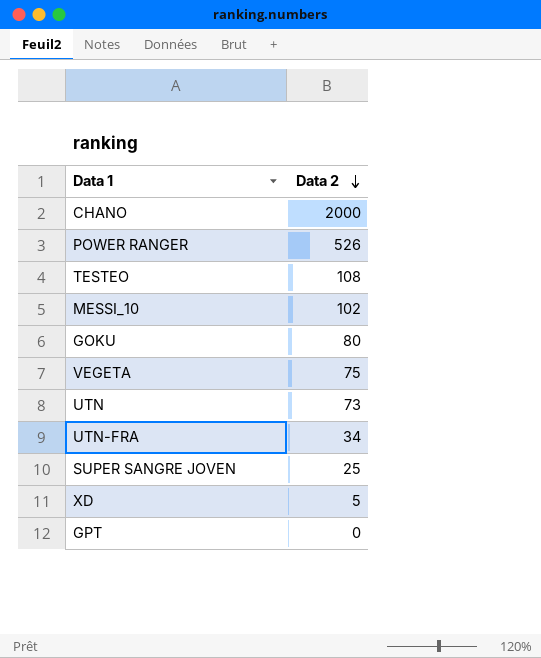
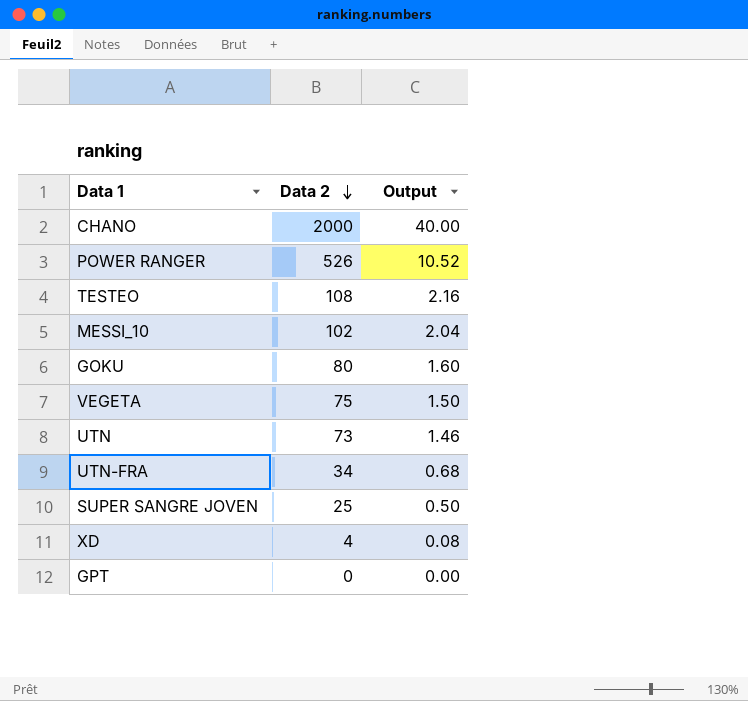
column Output | formula: none -> [Data 2] * 0.02
XD | Data 2: 5 -> 4

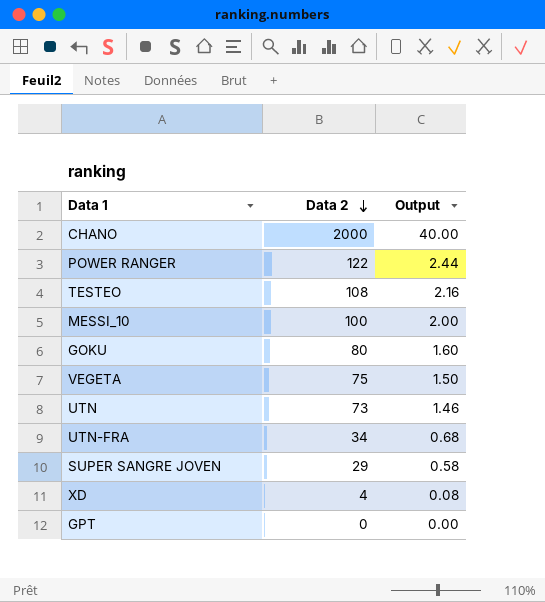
POWER RANGER | Data 2: 526 -> 122
POWER RANGER | Output: 10.52 -> 2.44
MESSI_10 | Data 2: 102 -> 100
MESSI_10 | Output: 2.04 -> 2.00
SUPER SANGRE JOVEN | Data 2: 25 -> 29
SUPER SANGRE JOVEN | Output: 0.50 -> 0.58

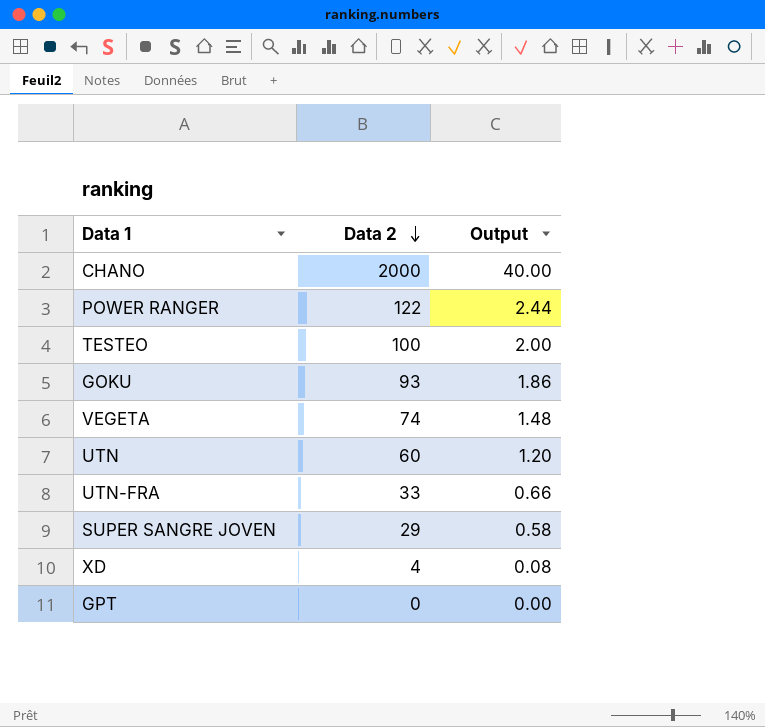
row MESSI_10: 100 | 2.00 -> none
TESTEO | Data 2: 108 -> 100
TESTEO | Output: 2.16 -> 2.00
GOKU | Data 2: 80 -> 93
GOKU | Output: 1.60 -> 1.86
VEGETA | Data 2: 75 -> 74
VEGETA | Output: 1.50 -> 1.48
UTN | Data 2: 73 -> 60
UTN | Output: 1.46 -> 1.20
UTN-FRA | Data 2: 34 -> 33
UTN-FRA | Output: 0.68 -> 0.66

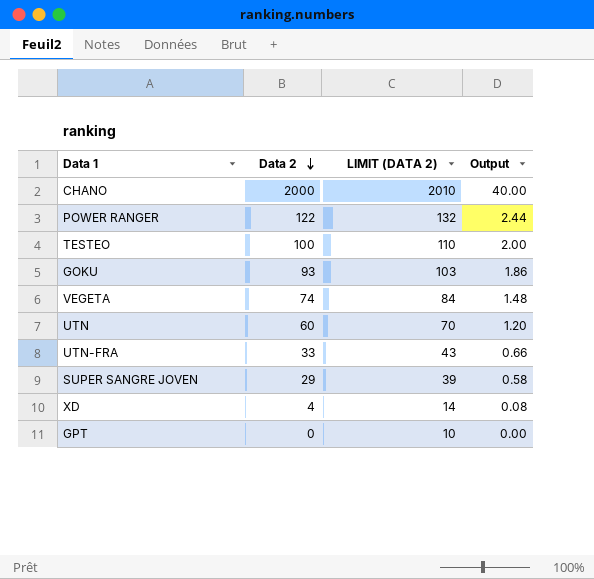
column LIMIT (DATA 2) | formula: none -> [Data 2] + 10

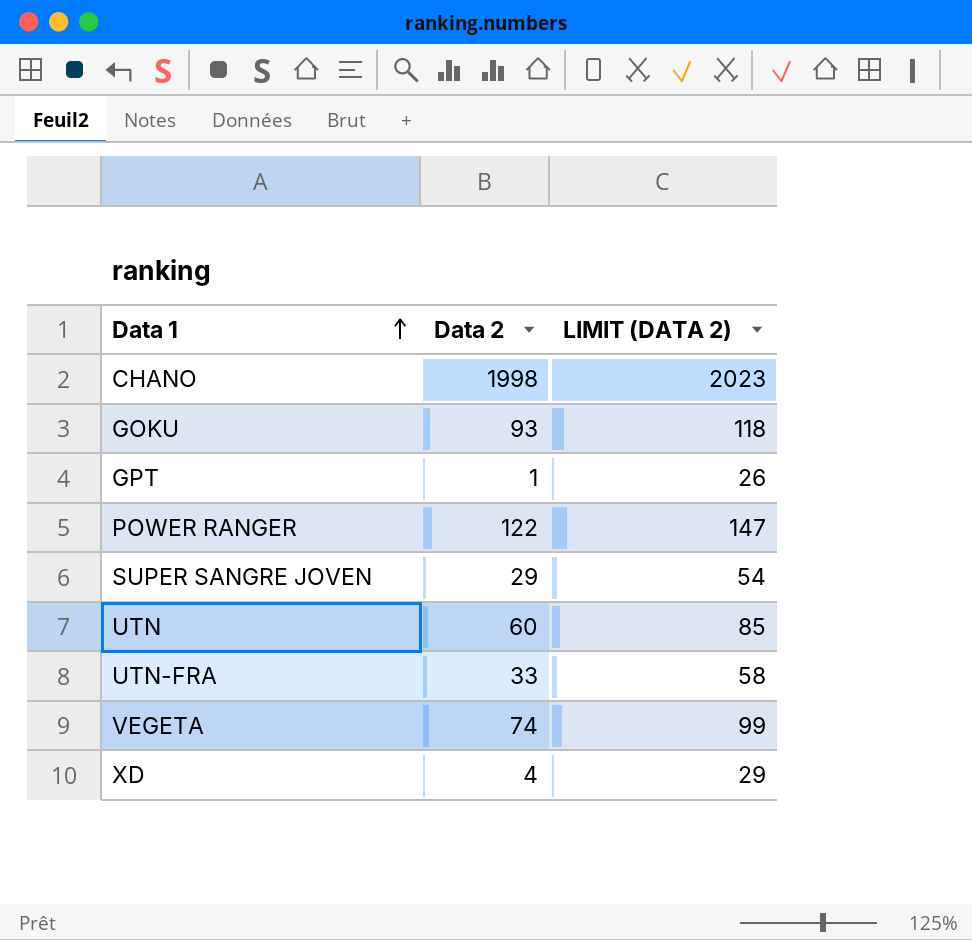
row order: Data 2 descending -> Data 1 ascending
column Output | formula: [Data 2] * 0.02 -> none
column LIMIT (DATA 2) | formula: [Data 2] + 10 -> [Data 2] + 25
row TESTEO: 100 | 110 | 2.00 -> none
CHANO | Data 2: 2000 -> 1998
GPT | Data 2: 0 -> 1

